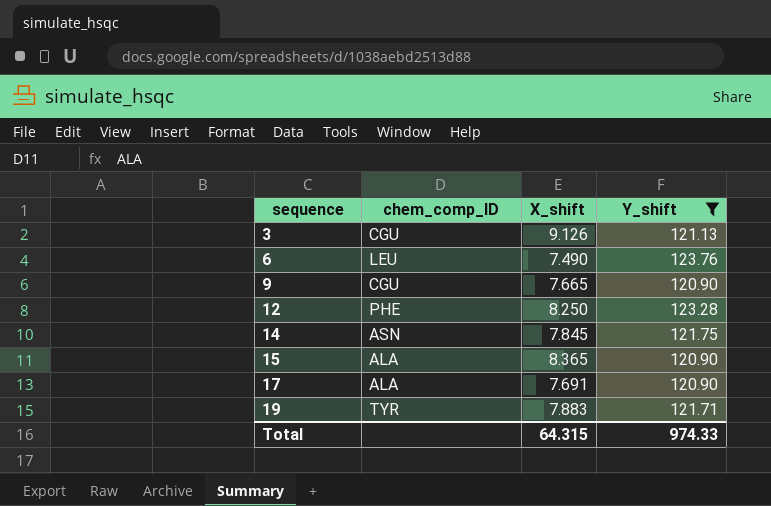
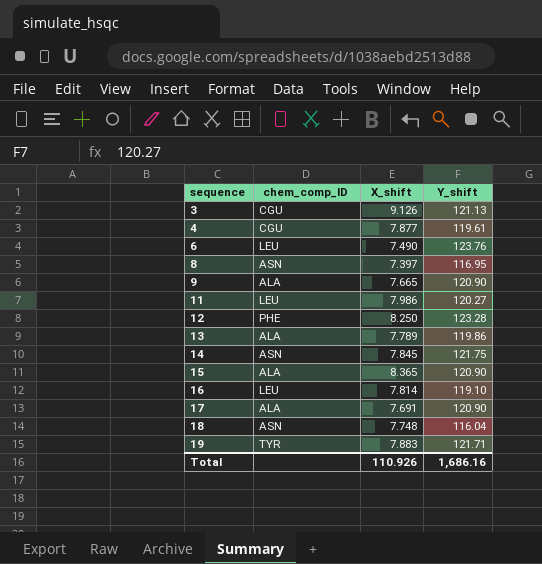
filter: Y_shift >= 120.90 -> none
9 | chem_comp_ID: CGU -> ALA
Total | X_shift: 64.315 -> 110.926
Total | Y_shift: 974.33 -> 1,686.16

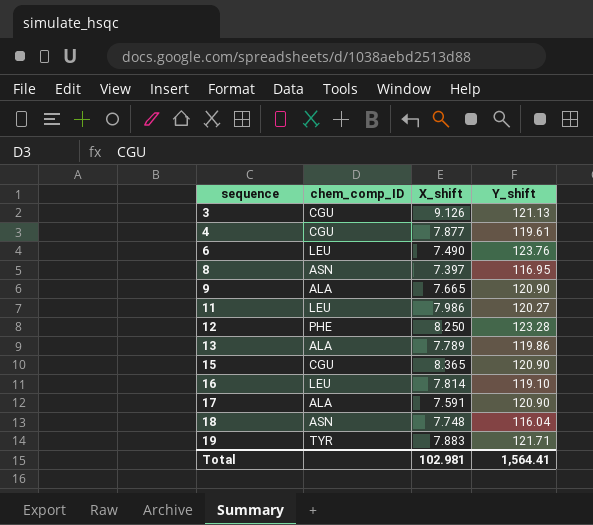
row 14: ASN | 7.845 | 121.75 -> none
15 | chem_comp_ID: ALA -> CGU
17 | X_shift: 7.691 -> 7.591
Total | X_shift: 110.926 -> 102.981
Total | Y_shift: 1,686.16 -> 1,564.41

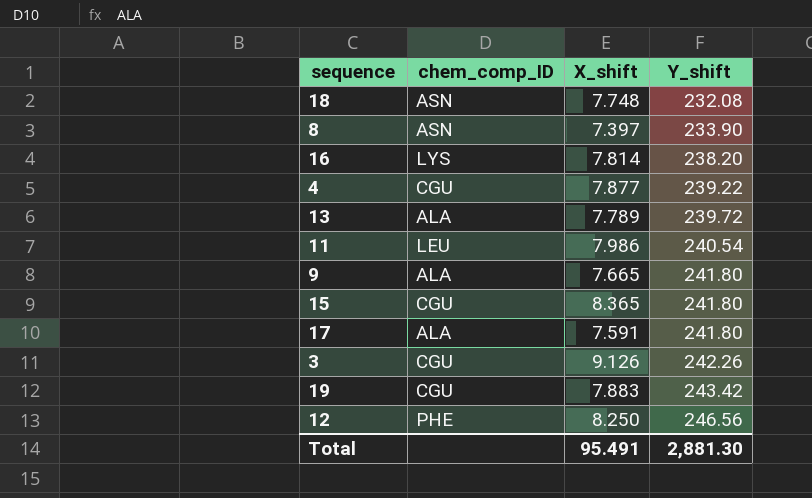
row order: sequence ascending -> Y_shift ascending
row 6: LEU | 7.490 | 123.76 -> none
18 | Y_shift: 116.04 -> 232.08
8 | Y_shift: 116.95 -> 233.90
16 | chem_comp_ID: LEU -> LYS
16 | Y_shift: 119.10 -> 238.20
4 | Y_shift: 119.61 -> 239.22
13 | Y_shift: 119.86 -> 239.72
11 | Y_shift: 120.27 -> 240.54
9 | Y_shift: 120.90 -> 241.80
15 | Y_shift: 120.90 -> 241.80
17 | Y_shift: 120.90 -> 241.80
3 | Y_shift: 121.13 -> 242.26
19 | chem_comp_ID: TYR -> CGU
19 | Y_shift: 121.71 -> 243.42
12 | Y_shift: 123.28 -> 246.56
Total | X_shift: 102.981 -> 95.491
Total | Y_shift: 1,564.41 -> 2,881.30

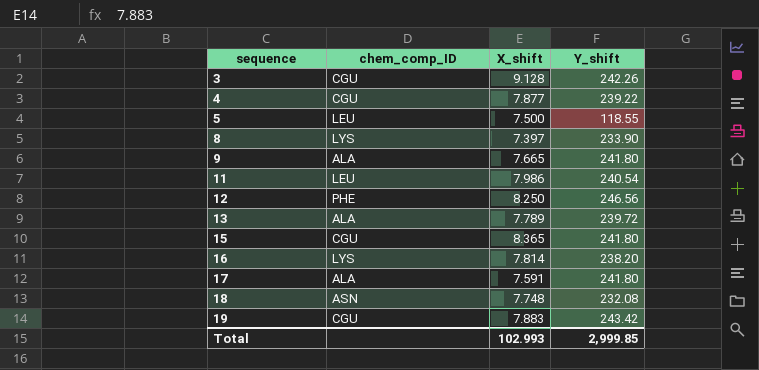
row order: Y_shift ascending -> sequence ascending
3 | X_shift: 9.126 -> 9.128
row 5: none -> LEU | 7.500 | 118.55
8 | chem_comp_ID: ASN -> LYS
Total | X_shift: 95.491 -> 102.993
Total | Y_shift: 2,881.30 -> 2,999.85

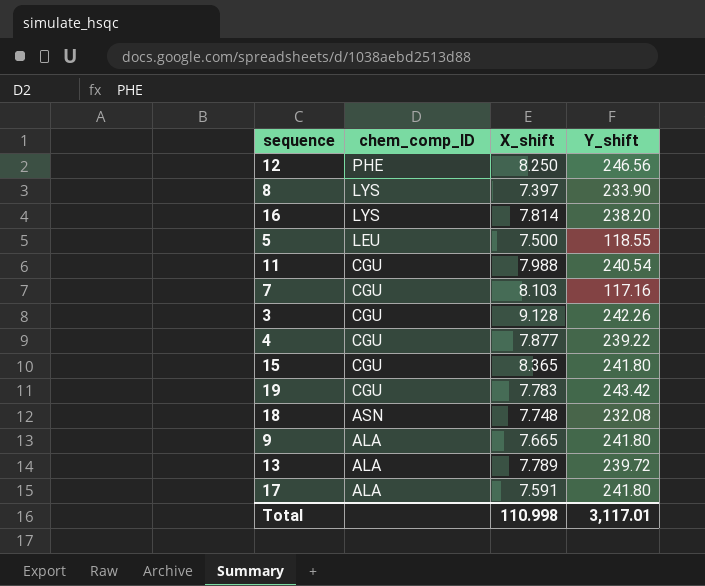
row order: sequence ascending -> chem_comp_ID descending
11 | chem_comp_ID: LEU -> CGU
11 | X_shift: 7.986 -> 7.988
row 7: none -> CGU | 8.103 | 117.16
19 | X_shift: 7.883 -> 7.783
Total | X_shift: 102.993 -> 110.998
Total | Y_shift: 2,999.85 -> 3,117.01

